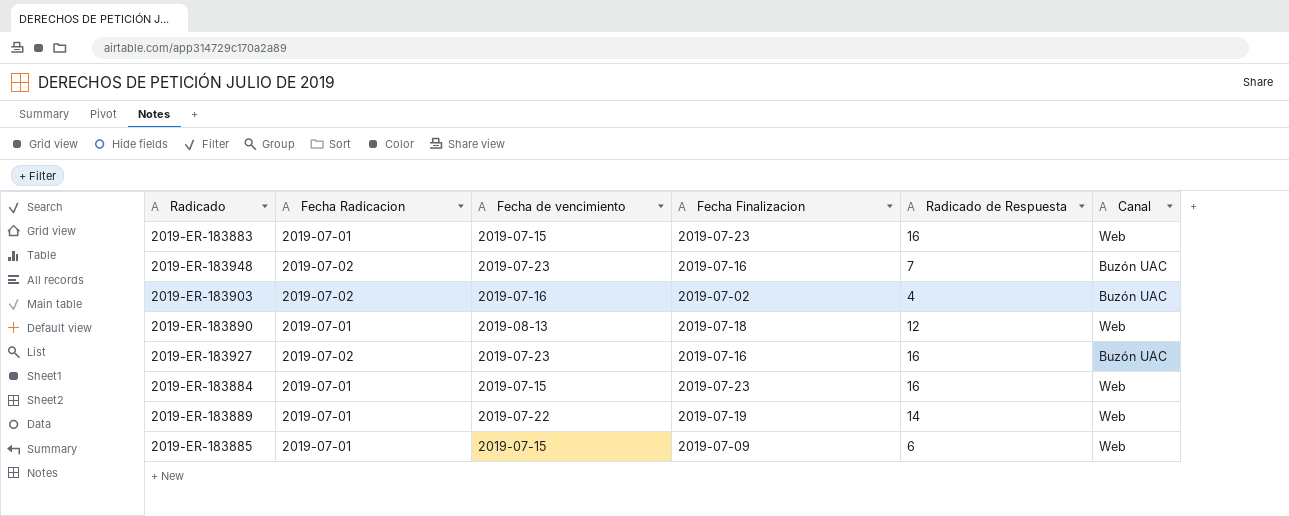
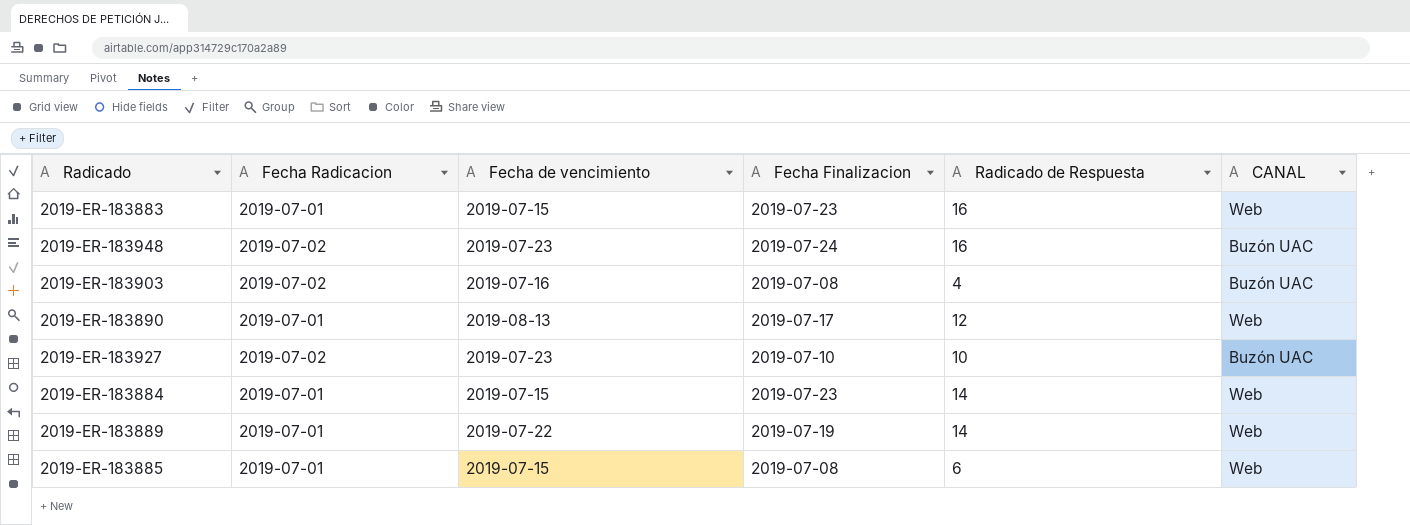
column name: Canal -> CANAL
2019-ER-183948 | Fecha Finalizacion: 2019-07-16 -> 2019-07-24
2019-ER-183948 | Radicado de Respuesta: 7 -> 16
2019-ER-183903 | Fecha Finalizacion: 2019-07-02 -> 2019-07-08
2019-ER-183890 | Fecha Finalizacion: 2019-07-18 -> 2019-07-17
2019-ER-183927 | Fecha Finalizacion: 2019-07-16 -> 2019-07-10
2019-ER-183927 | Radicado de Respuesta: 16 -> 10
2019-ER-183884 | Radicado de Respuesta: 16 -> 14
2019-ER-183885 | Fecha Finalizacion: 2019-07-09 -> 2019-07-08

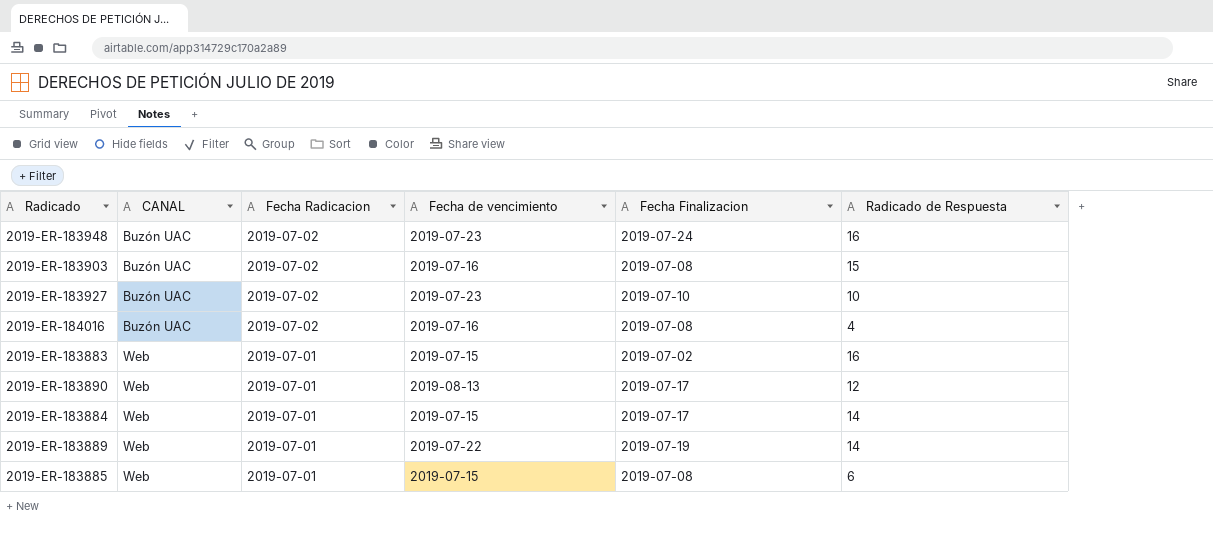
row order: none -> CANAL ascending
column CANAL | position: 6 -> 2
2019-ER-183903 | Radicado de Respuesta: 4 -> 15
row 2019-ER-184016: none -> Buzón UAC | 2019-07-02 | 2019-07-16 | 2019-07-08 | 4
2019-ER-183883 | Fecha Finalizacion: 2019-07-23 -> 2019-07-02
2019-ER-183884 | Fecha Finalizacion: 2019-07-23 -> 2019-07-17

